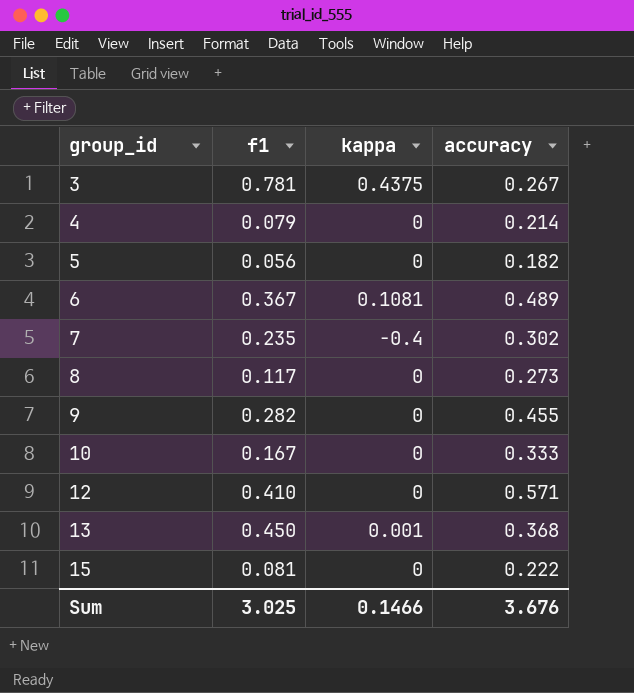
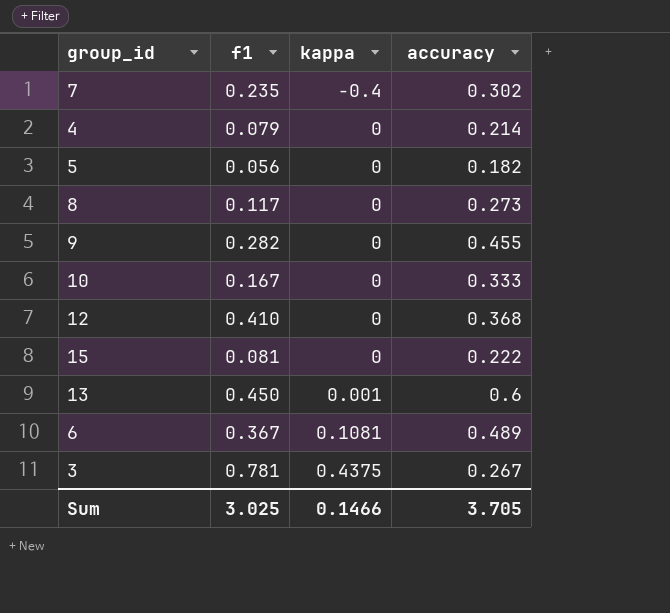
row order: group_id ascending -> kappa ascending
12 | accuracy: 0.571 -> 0.368
13 | accuracy: 0.368 -> 0.6
Sum | accuracy: 3.676 -> 3.705

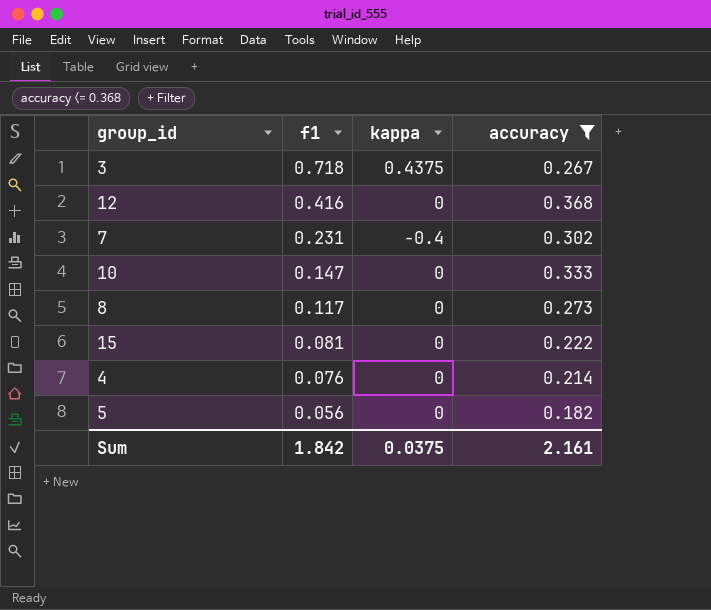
filter: none -> accuracy <= 0.368
row order: kappa ascending -> f1 descending
3 | f1: 0.781 -> 0.718
12 | f1: 0.410 -> 0.416
7 | f1: 0.235 -> 0.231
10 | f1: 0.167 -> 0.147
4 | f1: 0.079 -> 0.076
Sum | f1: 3.025 -> 1.842
Sum | kappa: 0.1466 -> 0.0375
Sum | accuracy: 3.705 -> 2.161

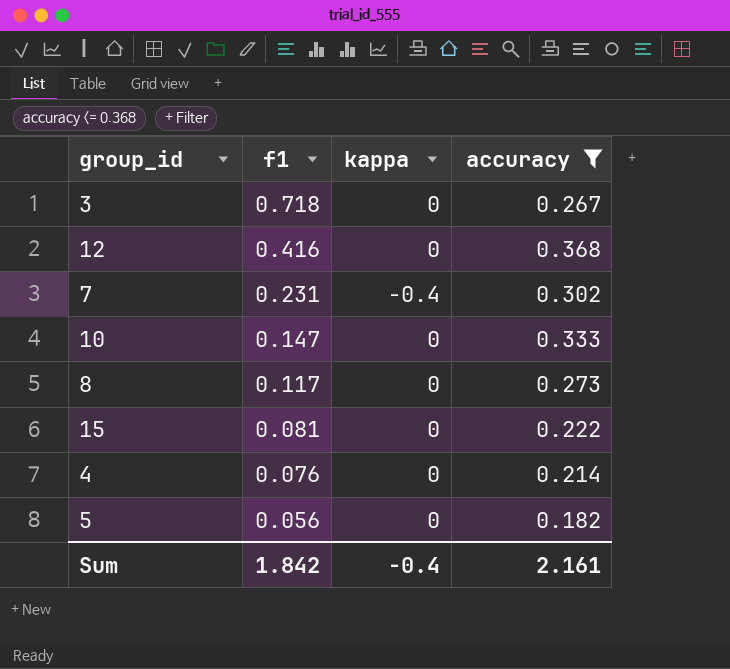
3 | kappa: 0.4375 -> 0
Sum | kappa: 0.0375 -> -0.4

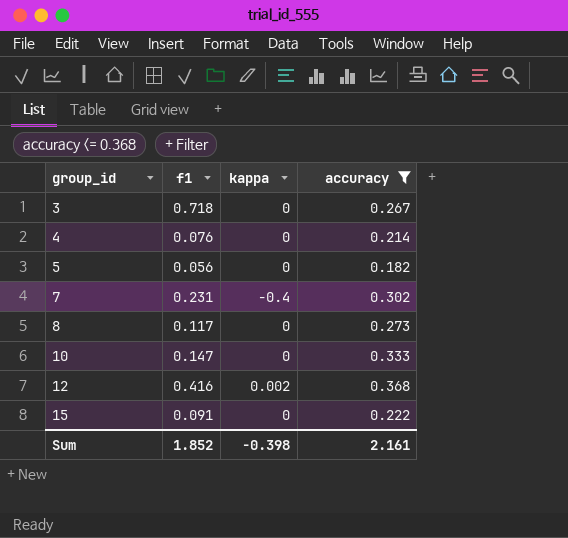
row order: f1 descending -> group_id ascending
12 | kappa: 0 -> 0.002
15 | f1: 0.081 -> 0.091
Sum | f1: 1.842 -> 1.852
Sum | kappa: -0.4 -> -0.398

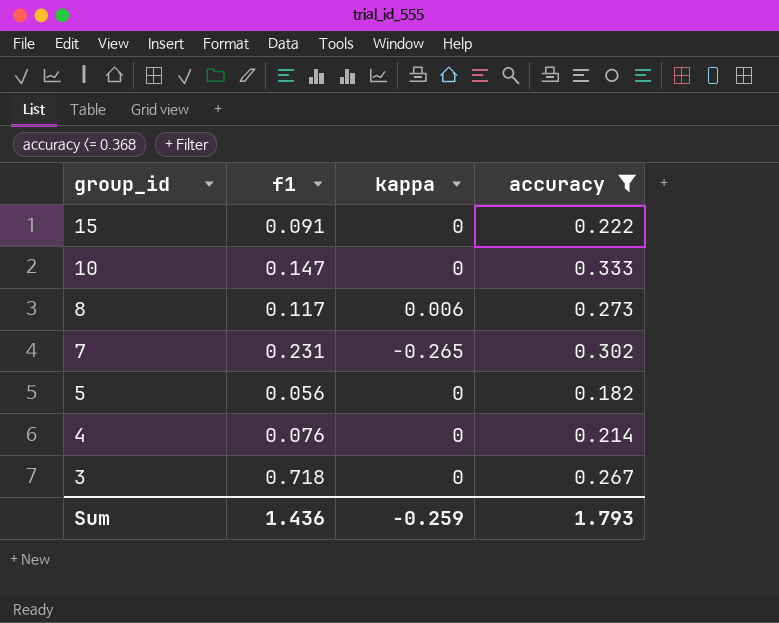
row order: group_id ascending -> group_id descending
row 12: 0.416 | 0.002 | 0.368 -> none
8 | kappa: 0 -> 0.006
7 | kappa: -0.4 -> -0.265
Sum | f1: 1.852 -> 1.436
Sum | kappa: -0.398 -> -0.259
Sum | accuracy: 2.161 -> 1.793

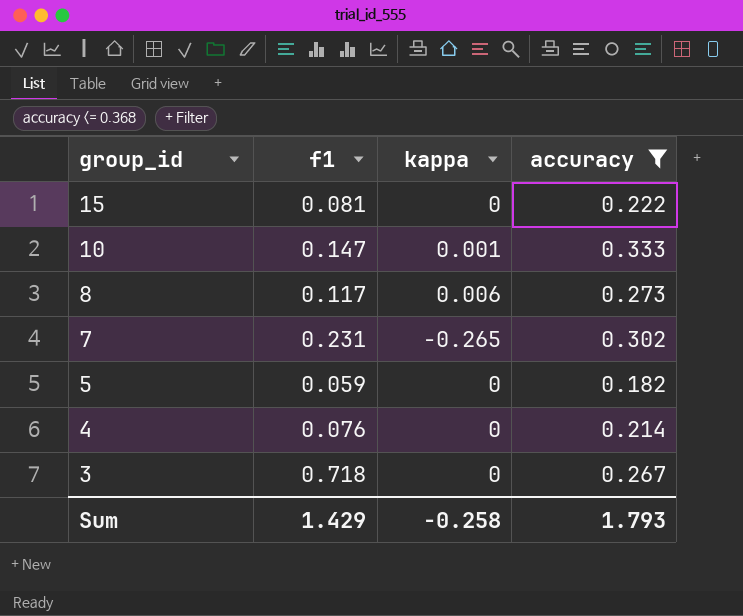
15 | f1: 0.091 -> 0.081
10 | kappa: 0 -> 0.001
5 | f1: 0.056 -> 0.059
Sum | f1: 1.436 -> 1.429
Sum | kappa: -0.259 -> -0.258

